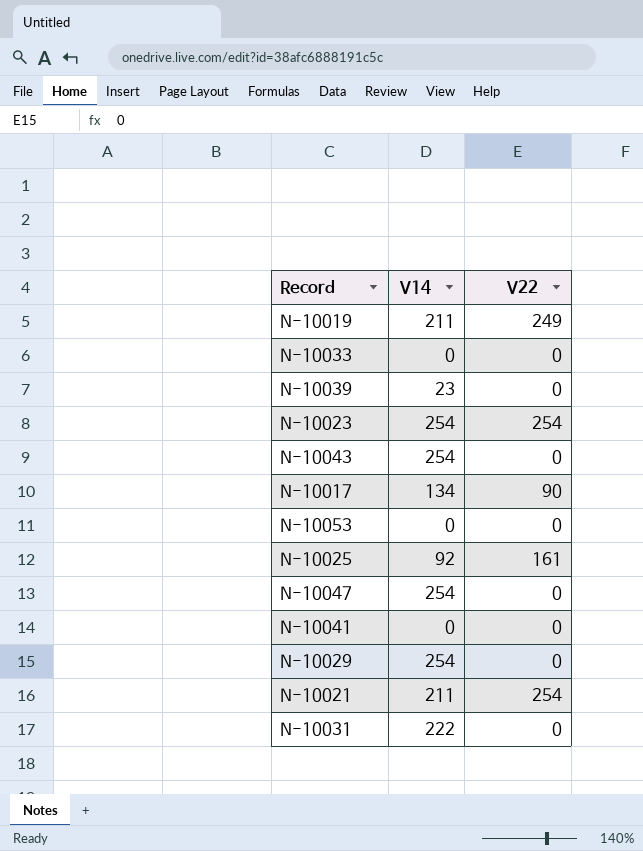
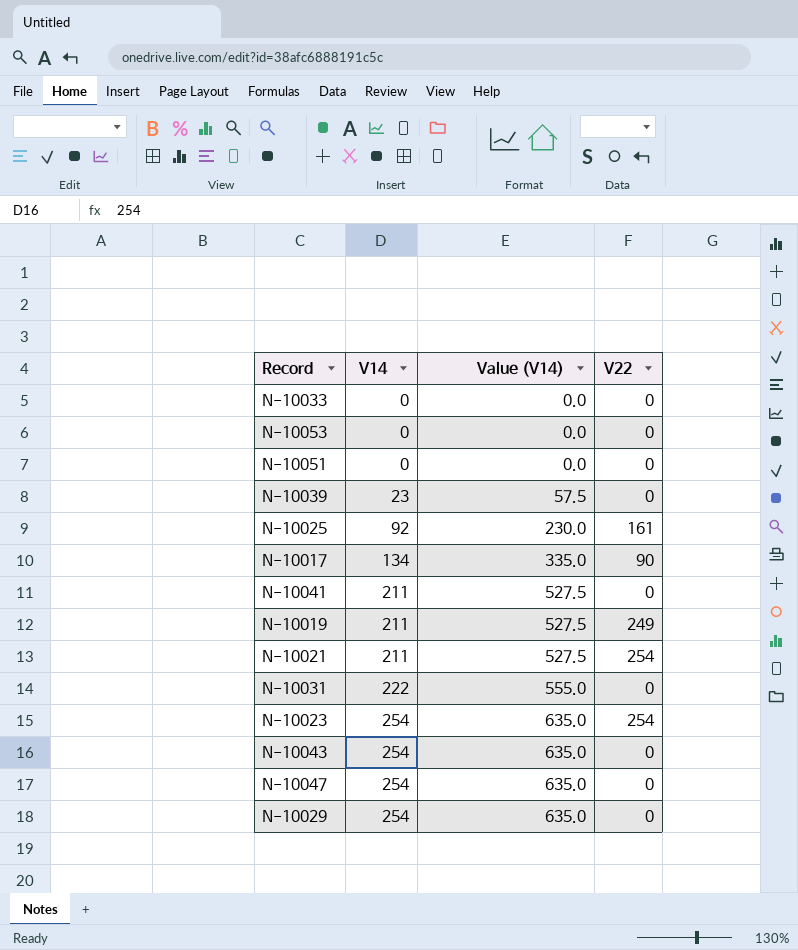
row order: none -> V14 ascending
column Value (V14) | formula: none -> [V14] * 2.5
row N-10051: none -> 0 | 0.0 | 0
N-10041 | V14: 0 -> 211

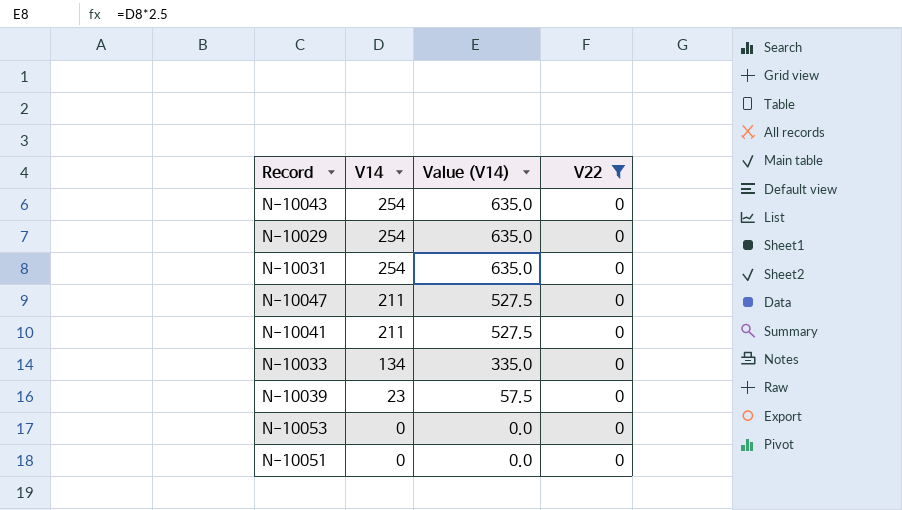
filter: none -> V22 = 0
row order: V14 ascending -> V14 descending
N-10031 | V14: 222 -> 254
N-10031 | Value (V14): 555.0 -> 635.0
N-10047 | V14: 254 -> 211
N-10047 | Value (V14): 635.0 -> 527.5
N-10033 | V14: 0 -> 134
N-10033 | Value (V14): 0.0 -> 335.0

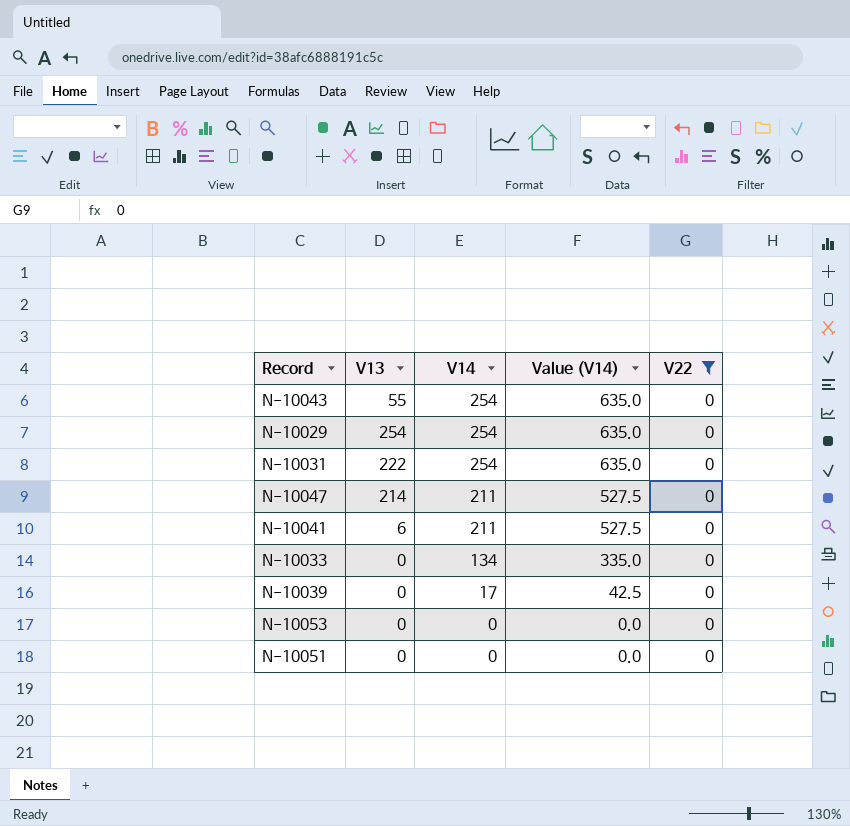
column V13 | position: none -> 2
N-10039 | V14: 23 -> 17
N-10039 | Value (V14): 57.5 -> 42.5

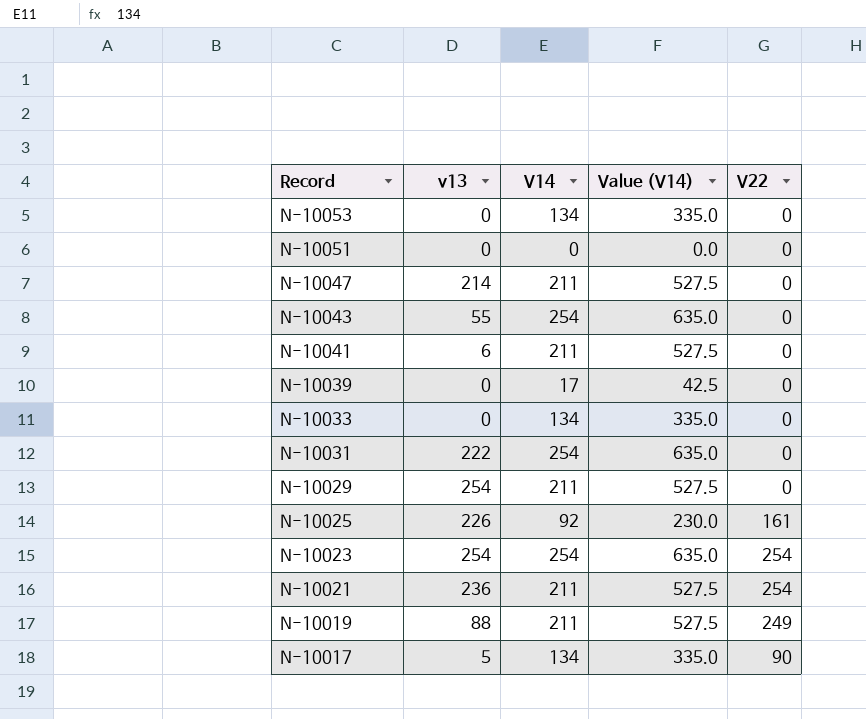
filter: V22 = 0 -> none
row order: V14 descending -> Record descending
column name: V13 -> v13
N-10053 | V14: 0 -> 134
N-10053 | Value (V14): 0.0 -> 335.0
N-10029 | V14: 254 -> 211
N-10029 | Value (V14): 635.0 -> 527.5

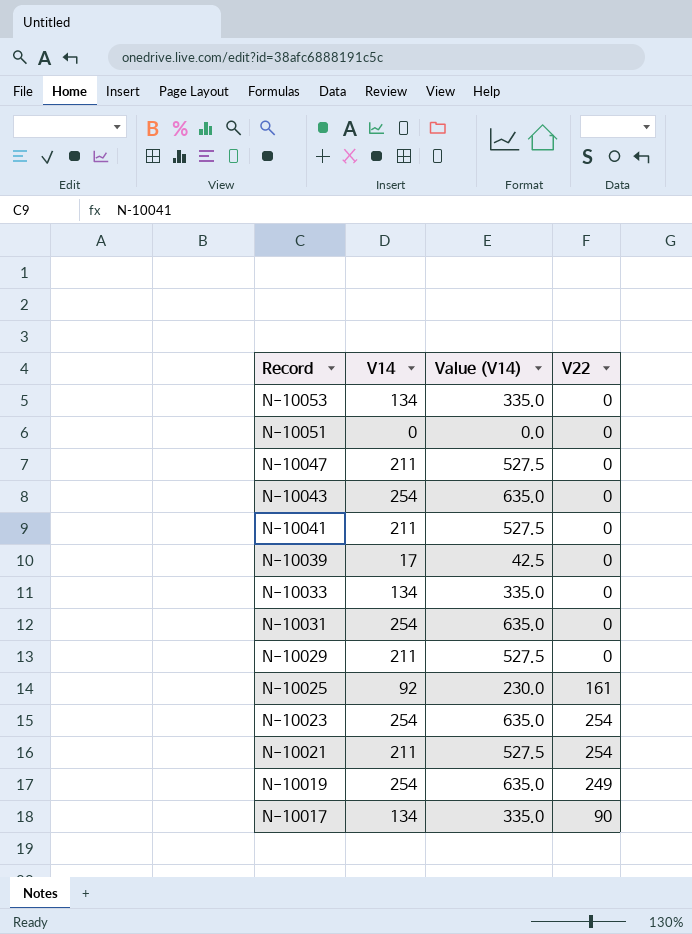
column v13 | position: 2 -> none
N-10019 | V14: 211 -> 254
N-10019 | Value (V14): 527.5 -> 635.0

